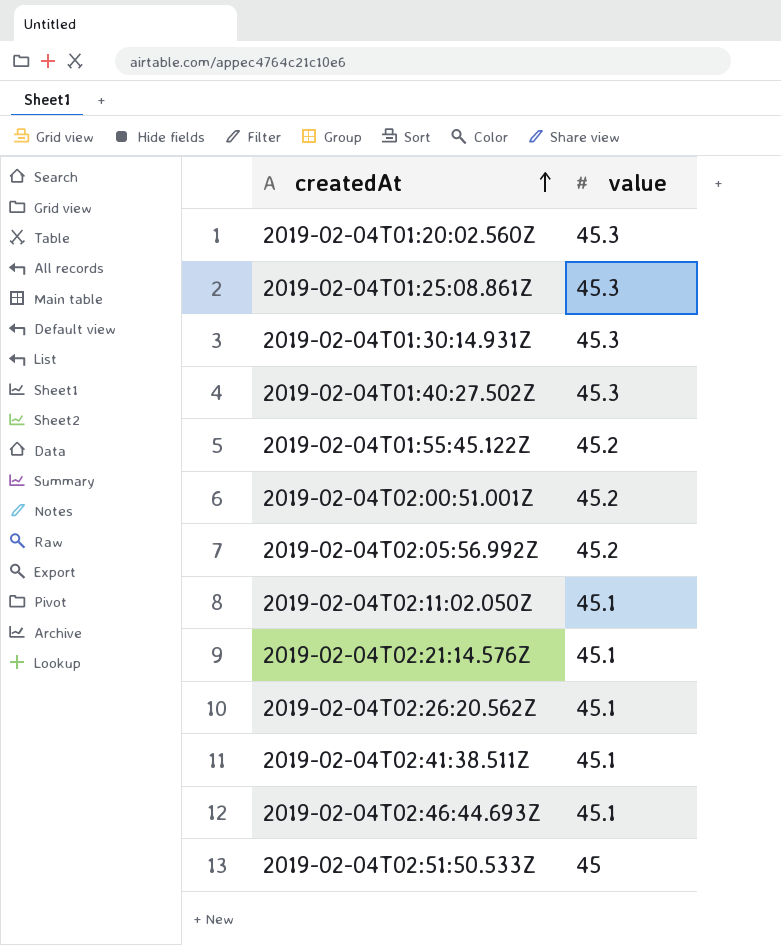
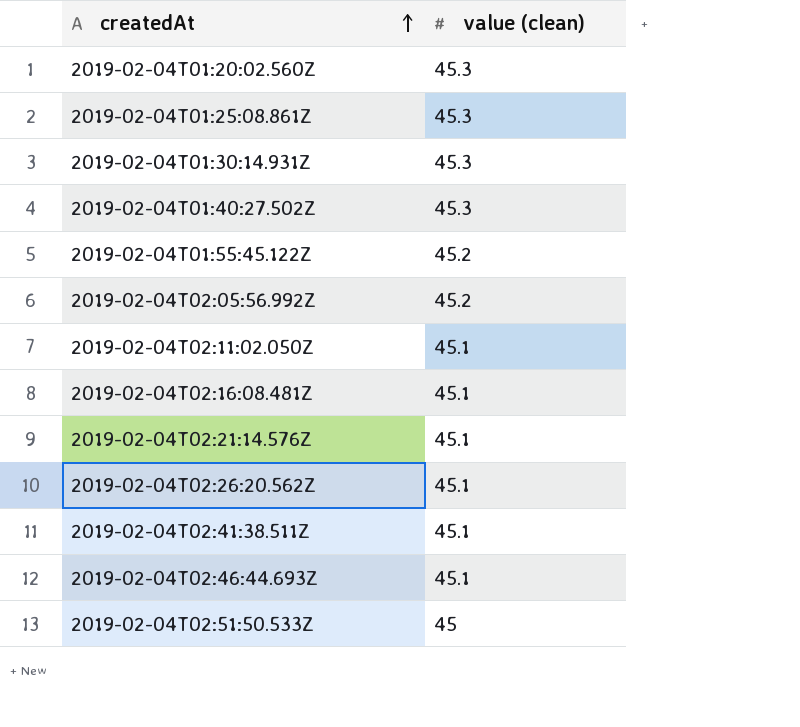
column name: value -> value (clean)
row 2019-02-04T02:00:51.001Z: 45.2 -> none
row 2019-02-04T02:16:08.481Z: none -> 45.1

